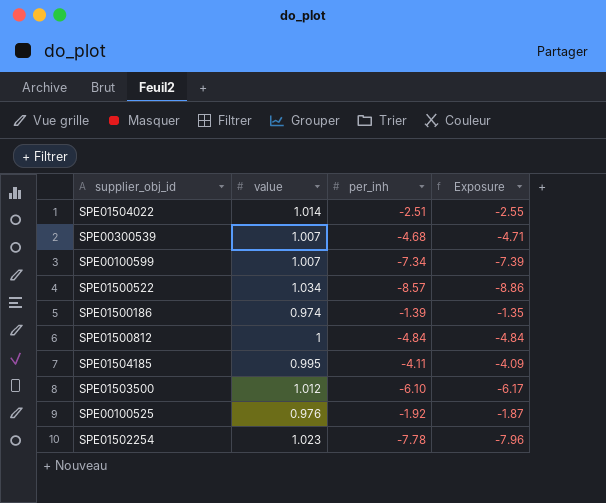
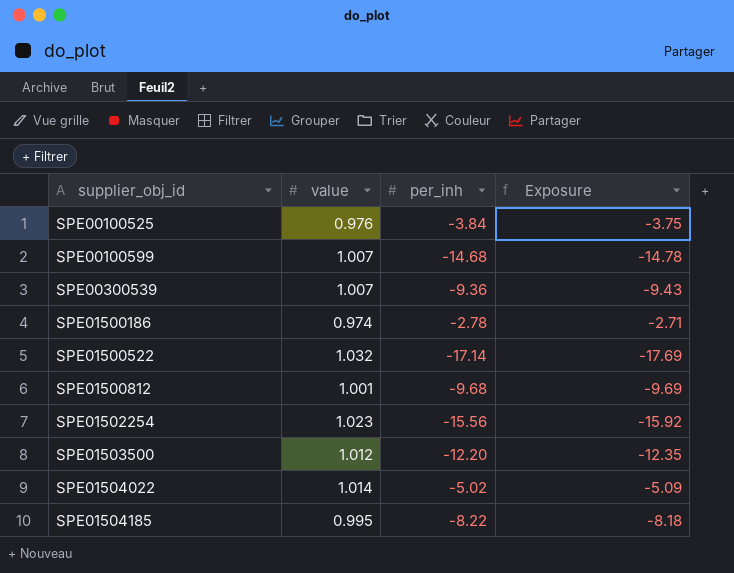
row order: none -> supplier_obj_id ascending
SPE00100525 | per_inh: -1.92 -> -3.84
SPE00100525 | Exposure: -1.87 -> -3.75
SPE00100599 | per_inh: -7.34 -> -14.68
SPE00100599 | Exposure: -7.39 -> -14.78
SPE00300539 | per_inh: -4.68 -> -9.36
SPE00300539 | Exposure: -4.71 -> -9.43
SPE01500186 | per_inh: -1.39 -> -2.78
SPE01500186 | Exposure: -1.35 -> -2.71
SPE01500522 | value: 1.034 -> 1.032
SPE01500522 | per_inh: -8.57 -> -17.14
SPE01500522 | Exposure: -8.86 -> -17.69
SPE01500812 | value: 1 -> 1.001
SPE01500812 | per_inh: -4.84 -> -9.68
SPE01500812 | Exposure: -4.84 -> -9.69
SPE01502254 | per_inh: -7.78 -> -15.56
SPE01502254 | Exposure: -7.96 -> -15.92
SPE01503500 | per_inh: -6.10 -> -12.20
SPE01503500 | Exposure: -6.17 -> -12.35
SPE01504022 | per_inh: -2.51 -> -5.02
SPE01504022 | Exposure: -2.55 -> -5.09
SPE01504185 | per_inh: -4.11 -> -8.22
SPE01504185 | Exposure: -4.09 -> -8.18

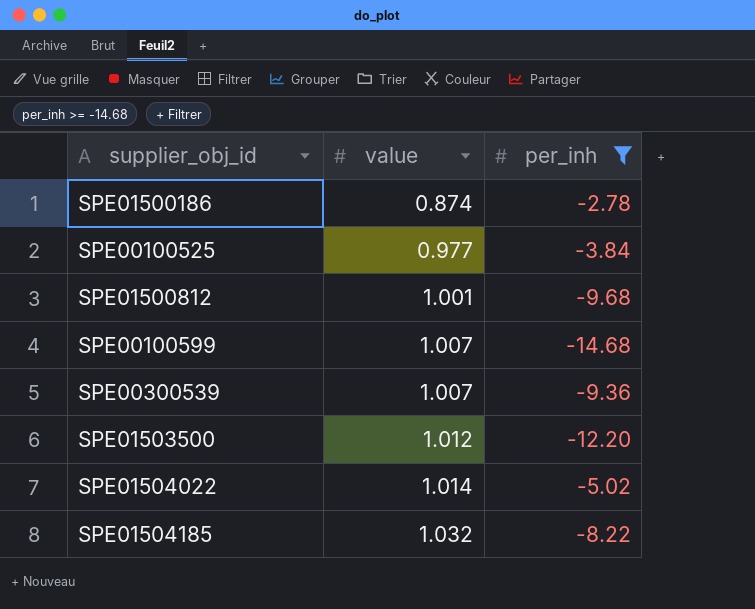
filter: none -> per_inh >= -14.68
row order: supplier_obj_id ascending -> value ascending
column Exposure | formula: [value] * [per_inh] -> none
SPE01500186 | value: 0.974 -> 0.874
SPE00100525 | value: 0.976 -> 0.977
SPE01504185 | value: 0.995 -> 1.032

